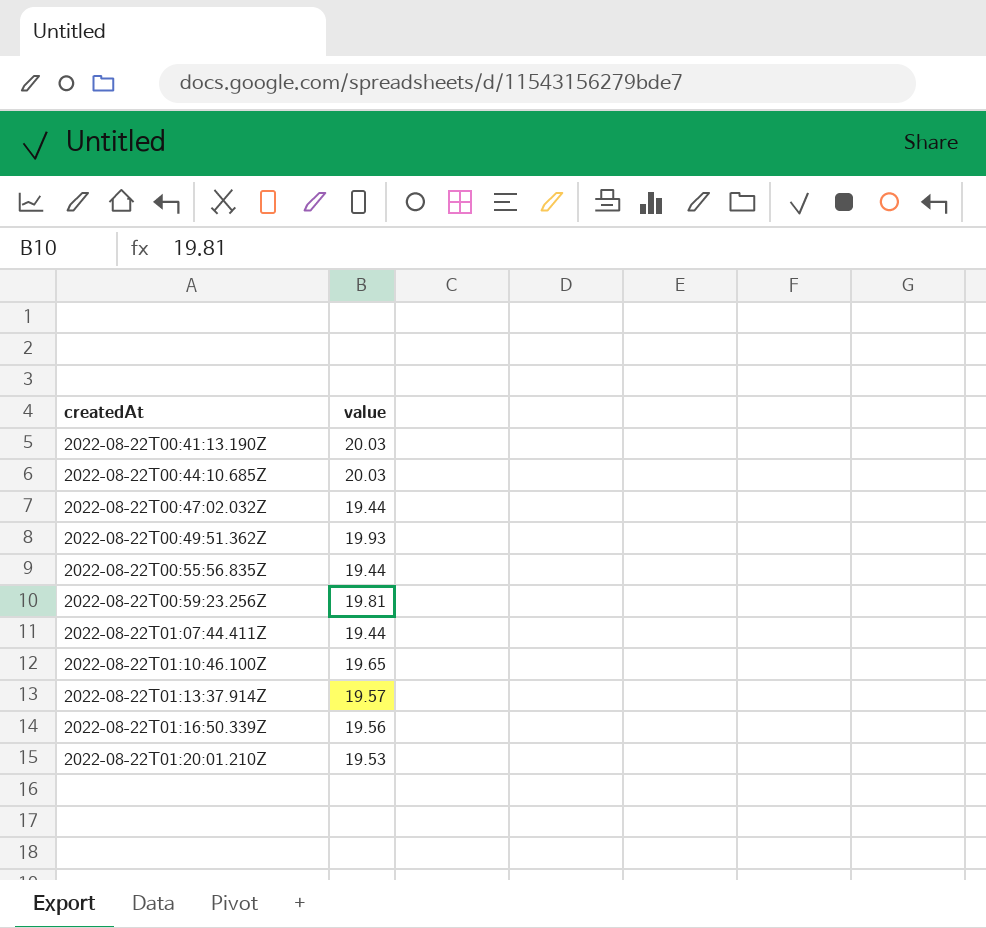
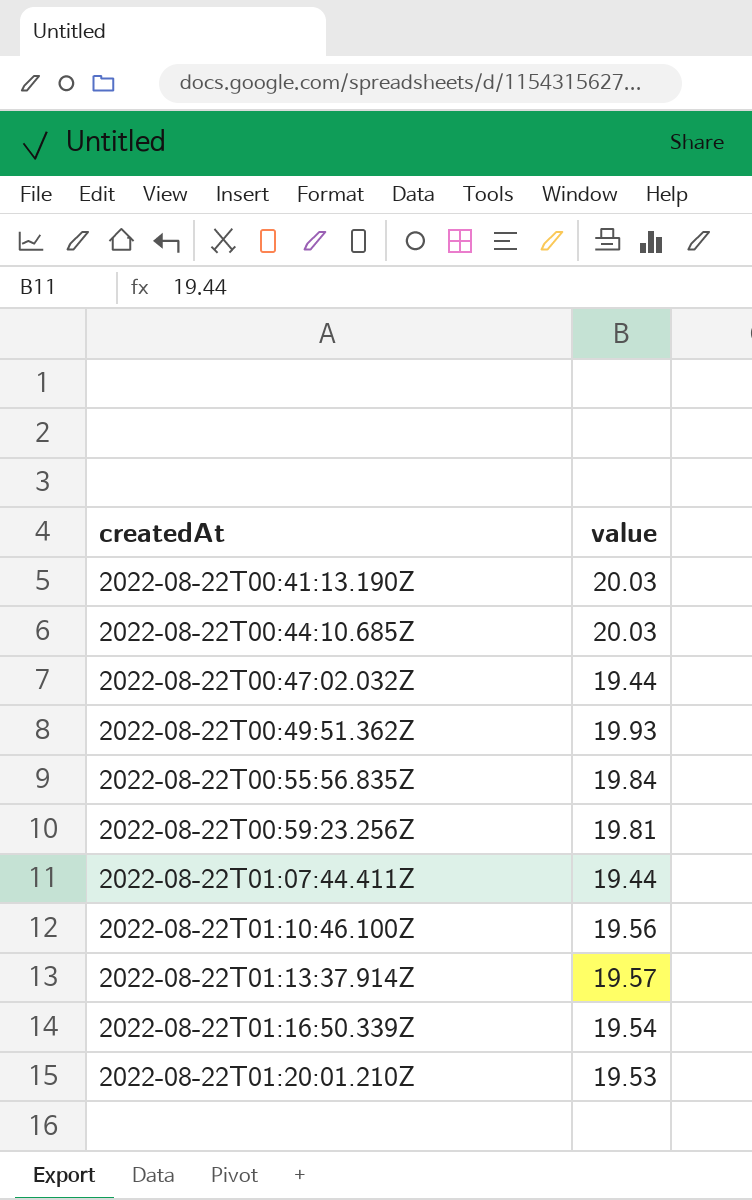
2022-08-22T00:55:56.835Z | value: 19.44 -> 19.84
2022-08-22T01:10:46.100Z | value: 19.65 -> 19.56
2022-08-22T01:16:50.339Z | value: 19.56 -> 19.54

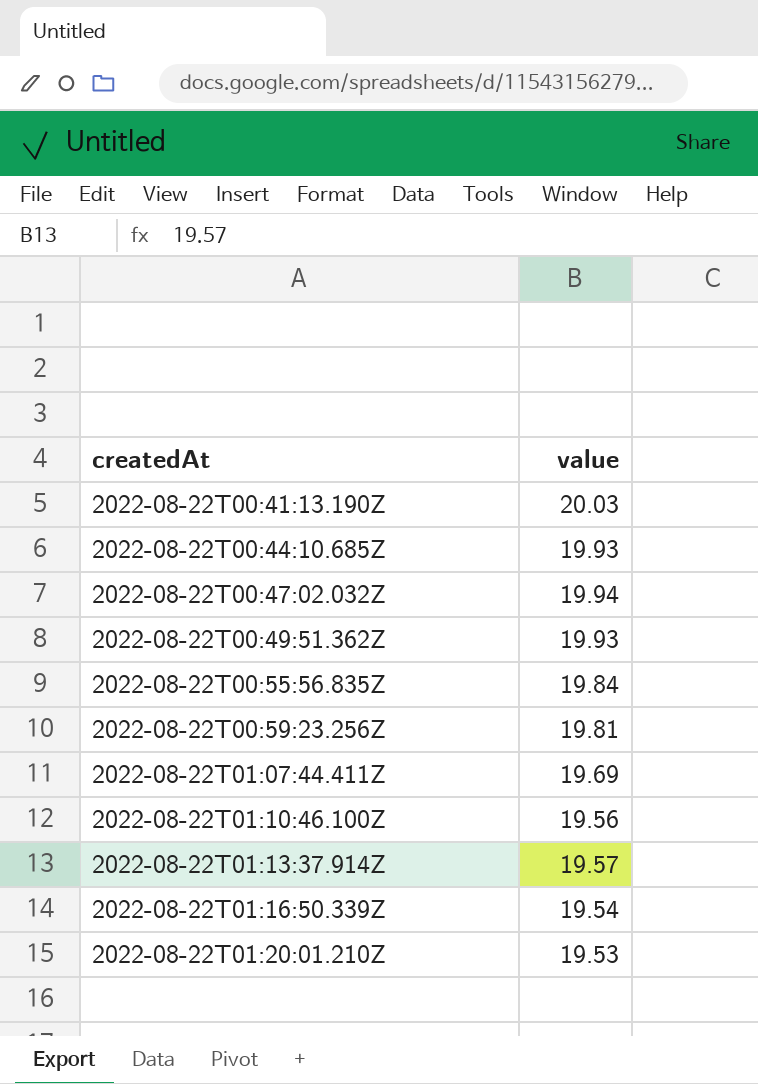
2022-08-22T00:44:10.685Z | value: 20.03 -> 19.93
2022-08-22T00:47:02.032Z | value: 19.44 -> 19.94
2022-08-22T01:07:44.411Z | value: 19.44 -> 19.69

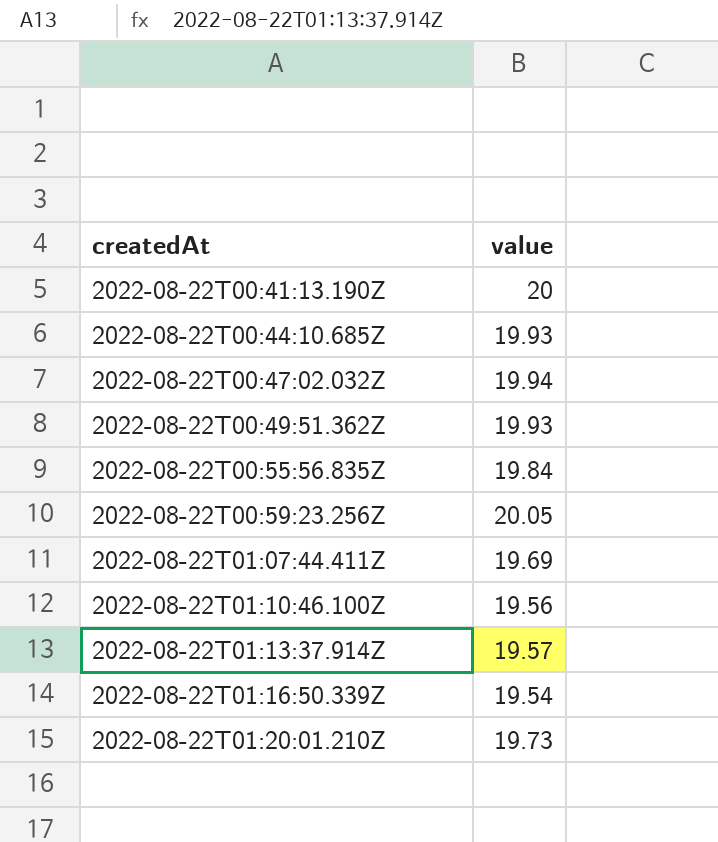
2022-08-22T00:41:13.190Z | value: 20.03 -> 20
2022-08-22T00:59:23.256Z | value: 19.81 -> 20.05
2022-08-22T01:20:01.210Z | value: 19.53 -> 19.73

